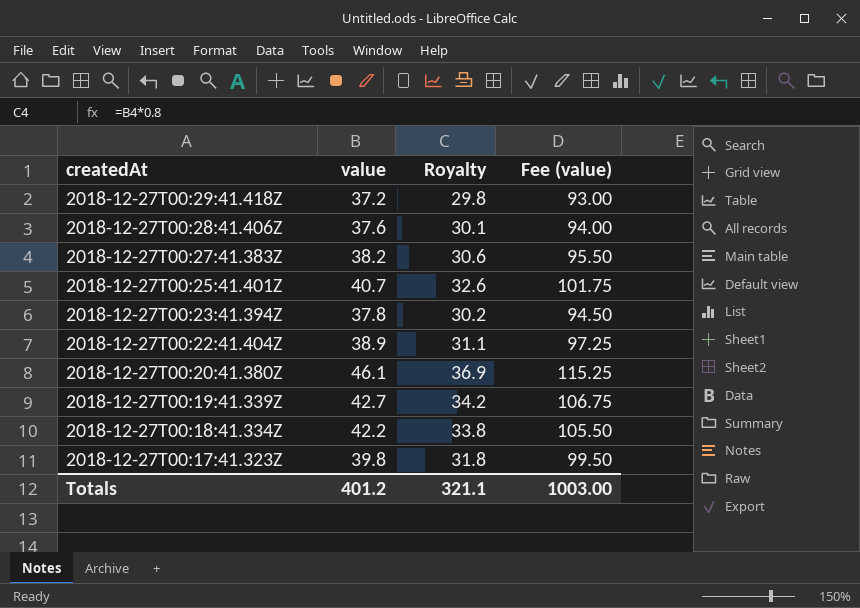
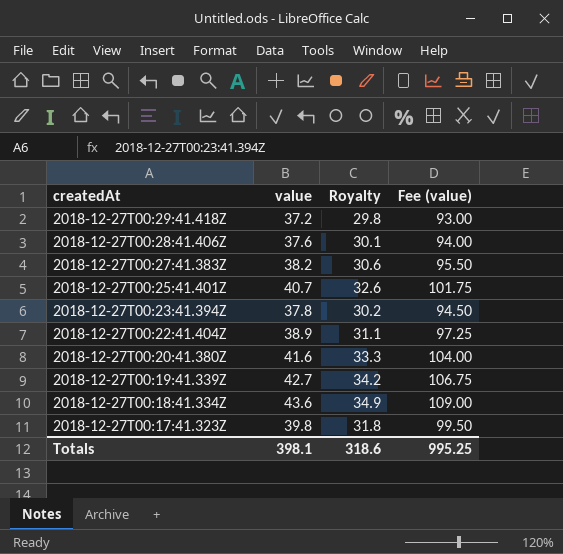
2018-12-27T00:20:41.380Z | value: 46.1 -> 41.6
2018-12-27T00:20:41.380Z | Royalty: 36.9 -> 33.3
2018-12-27T00:20:41.380Z | Fee (value): 115.25 -> 104.00
2018-12-27T00:18:41.334Z | value: 42.2 -> 43.6
2018-12-27T00:18:41.334Z | Royalty: 33.8 -> 34.9
2018-12-27T00:18:41.334Z | Fee (value): 105.50 -> 109.00
Totals | value: 401.2 -> 398.1
Totals | Royalty: 321.1 -> 318.6
Totals | Fee (value): 1003.00 -> 995.25

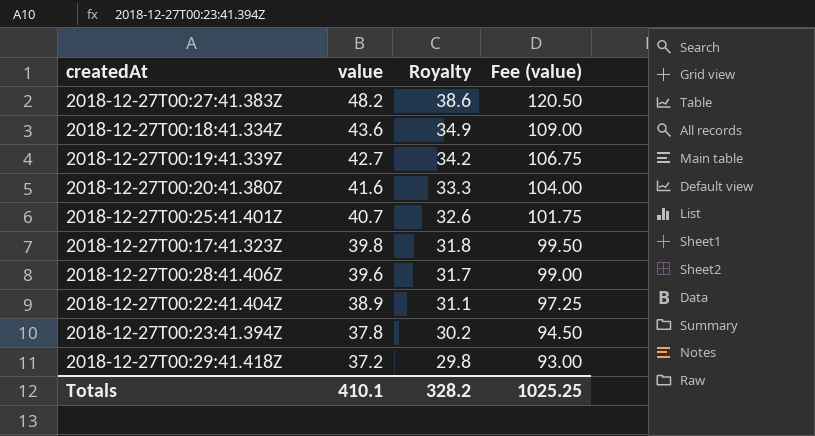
row order: createdAt descending -> value descending
2018-12-27T00:27:41.383Z | value: 38.2 -> 48.2
2018-12-27T00:27:41.383Z | Royalty: 30.6 -> 38.6
2018-12-27T00:27:41.383Z | Fee (value): 95.50 -> 120.50
2018-12-27T00:28:41.406Z | value: 37.6 -> 39.6
2018-12-27T00:28:41.406Z | Royalty: 30.1 -> 31.7
2018-12-27T00:28:41.406Z | Fee (value): 94.00 -> 99.00
Totals | value: 398.1 -> 410.1
Totals | Royalty: 318.6 -> 328.2
Totals | Fee (value): 995.25 -> 1025.25

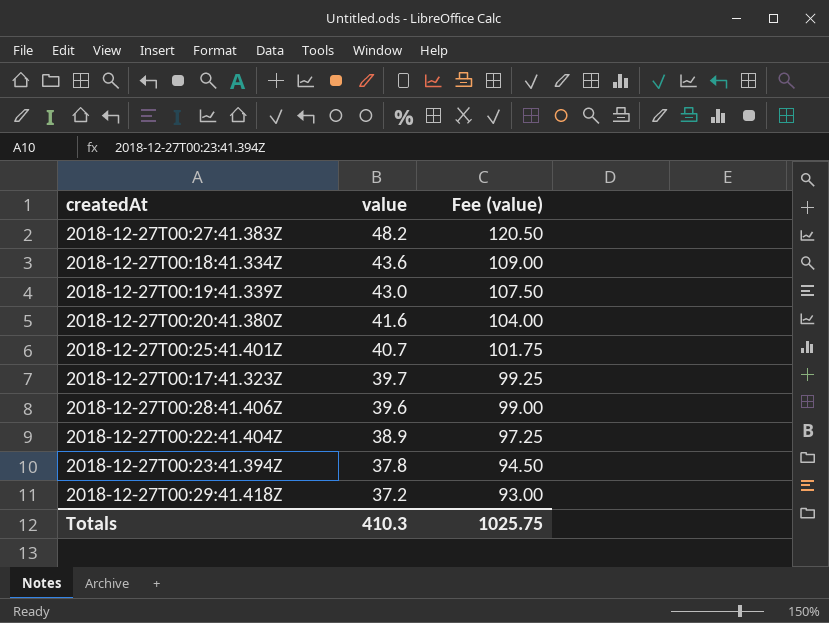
column Royalty | formula: [value] * 0.8 -> none
2018-12-27T00:19:41.339Z | value: 42.7 -> 43.0
2018-12-27T00:19:41.339Z | Fee (value): 106.75 -> 107.50
2018-12-27T00:17:41.323Z | value: 39.8 -> 39.7
2018-12-27T00:17:41.323Z | Fee (value): 99.50 -> 99.25
Totals | value: 410.1 -> 410.3
Totals | Fee (value): 1025.25 -> 1025.75

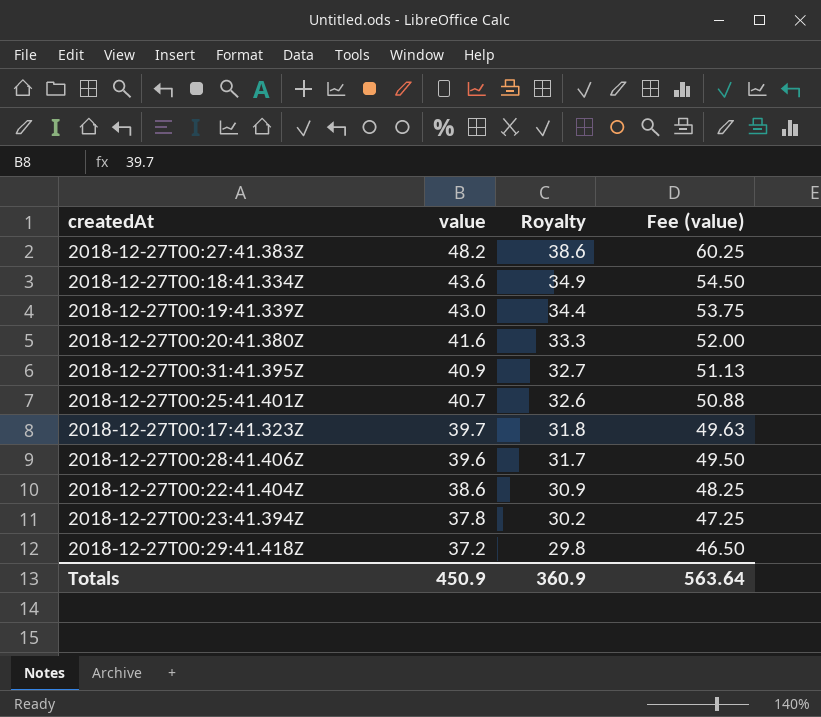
column Royalty | formula: none -> [value] * 0.8
column Fee (value) | formula: [value] * 2.5 -> [value] * 1.25
row 2018-12-27T00:31:41.395Z: none -> 40.9 | 32.7 | 51.13
2018-12-27T00:22:41.404Z | value: 38.9 -> 38.6
Totals | value: 410.3 -> 450.9
Totals | Fee (value): 1025.75 -> 563.64

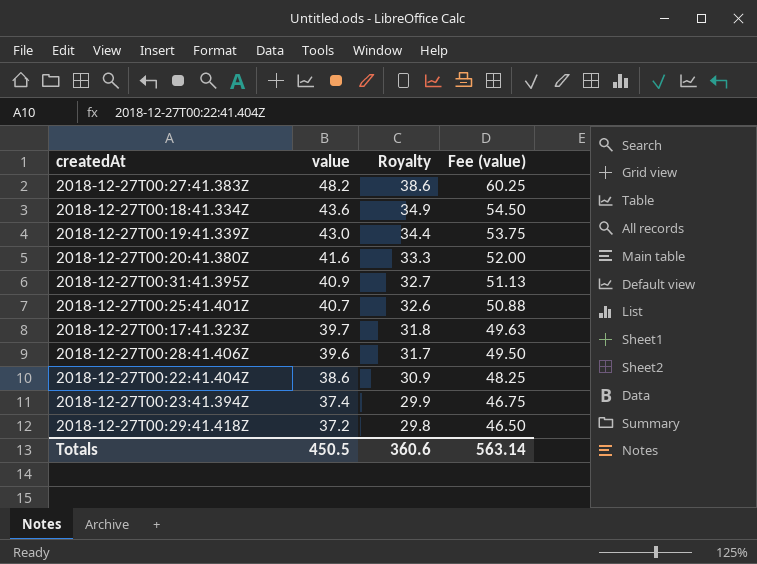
2018-12-27T00:23:41.394Z | value: 37.8 -> 37.4
2018-12-27T00:23:41.394Z | Royalty: 30.2 -> 29.9
2018-12-27T00:23:41.394Z | Fee (value): 47.25 -> 46.75
Totals | value: 450.9 -> 450.5
Totals | Royalty: 360.9 -> 360.6
Totals | Fee (value): 563.64 -> 563.14

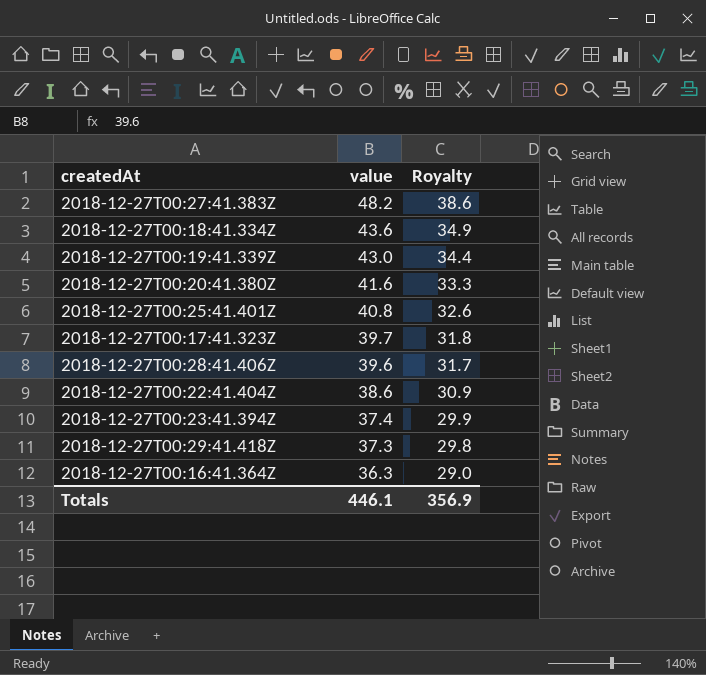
column Fee (value) | formula: [value] * 1.25 -> none
row 2018-12-27T00:31:41.395Z: 40.9 | 32.7 | 51.13 -> none
2018-12-27T00:25:41.401Z | value: 40.7 -> 40.8
2018-12-27T00:29:41.418Z | value: 37.2 -> 37.3
row 2018-12-27T00:16:41.364Z: none -> 36.3 | 29.0
Totals | value: 450.5 -> 446.1
Totals | Royalty: 360.6 -> 356.9

